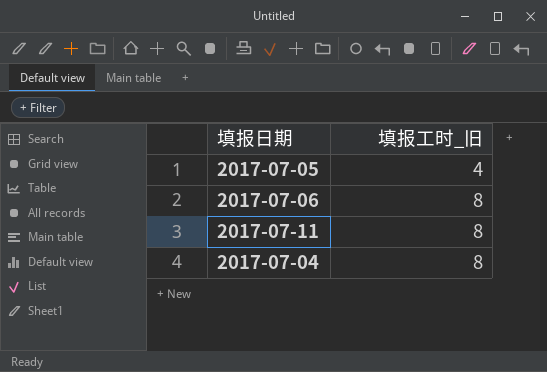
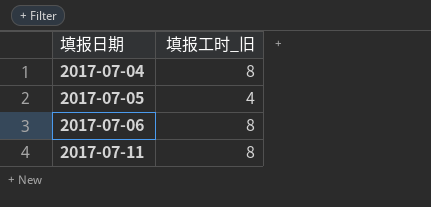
row order: 填报工时_旧 ascending -> 填报日期 ascending

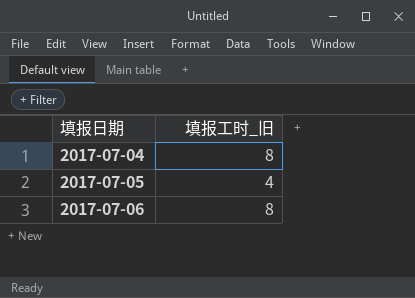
row 2017-07-11: 8 -> none

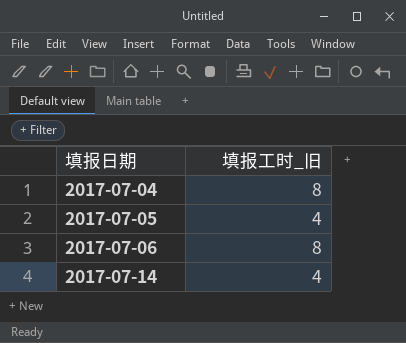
row 2017-07-14: none -> 4

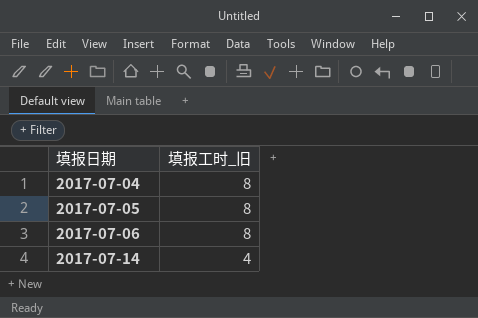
2017-07-05 | 填报工时_旧: 4 -> 8

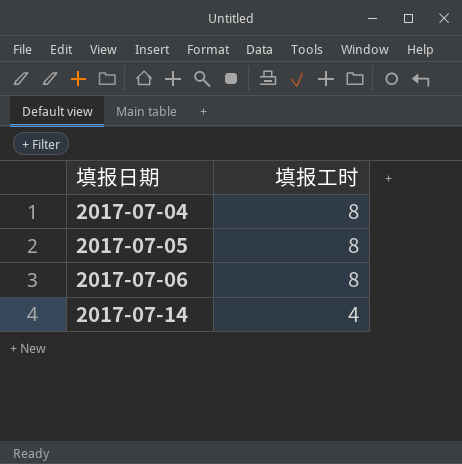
column name: 填报工时_旧 -> 填报工时

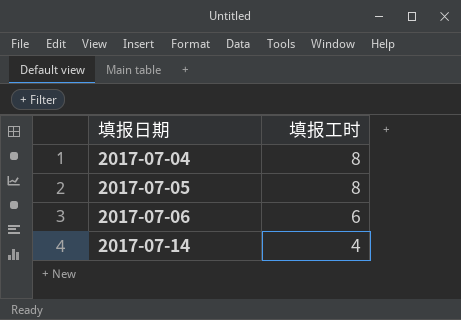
2017-07-06 | 填报工时: 8 -> 6

